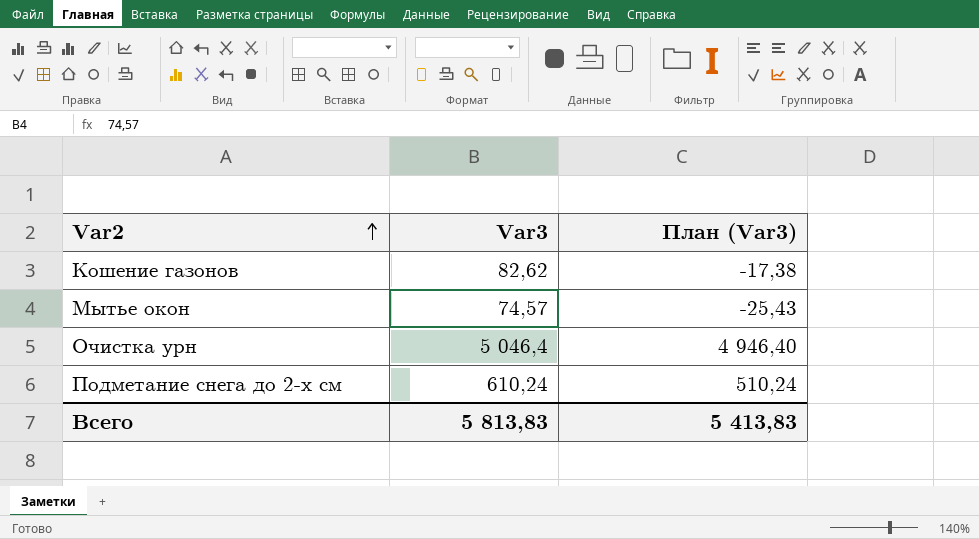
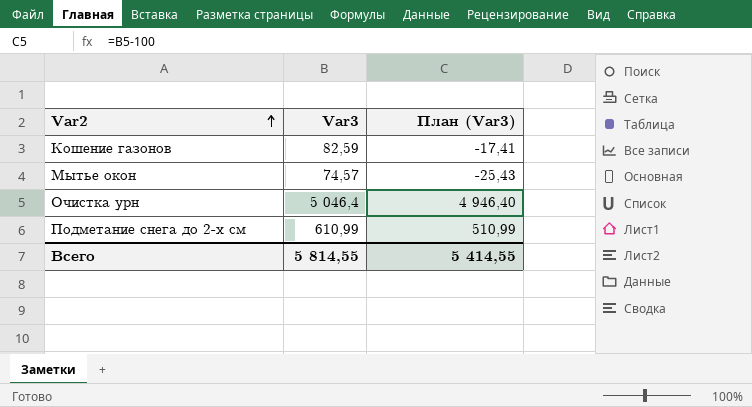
Кошение газонов | Var3: 82,62 -> 82,59
Кошение газонов | План (Var3): -17,38 -> -17,41
Подметание снега до 2-х см | Var3: 610,24 -> 610,99
Подметание снега до 2-х см | План (Var3): 510,24 -> 510,99
Всего | Var3: 5 813,83 -> 5 814,55
Всего | План (Var3): 5 413,83 -> 5 414,55

